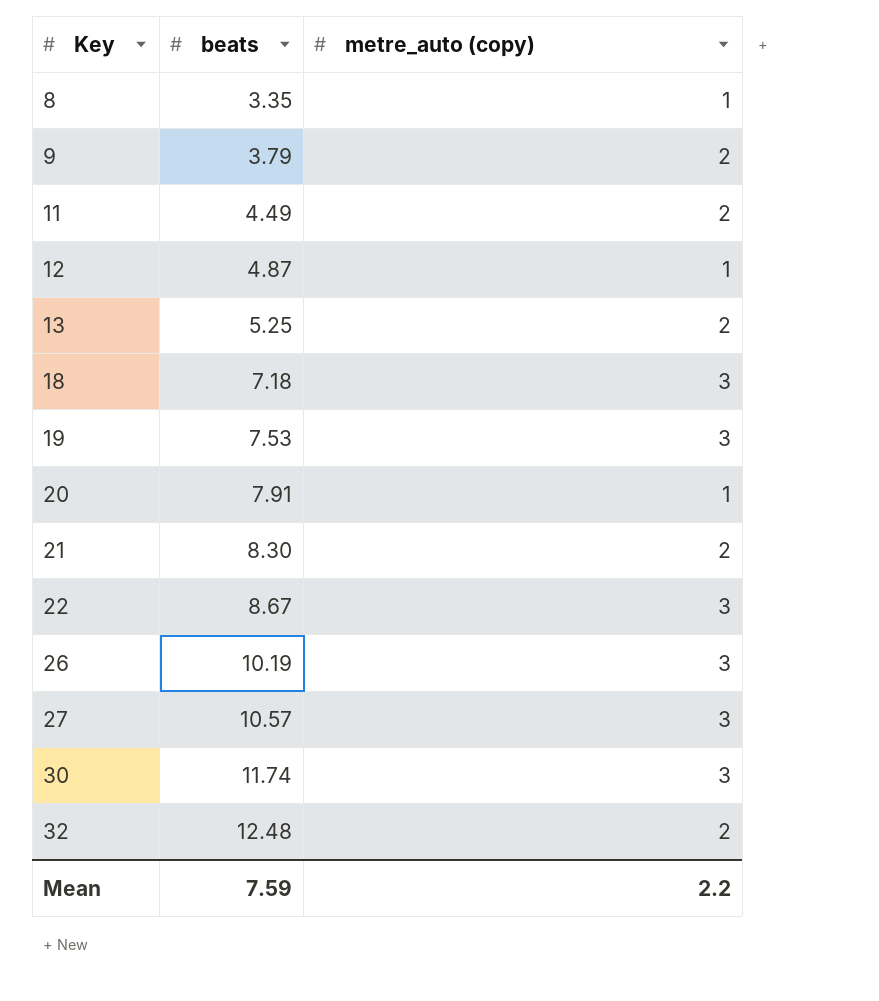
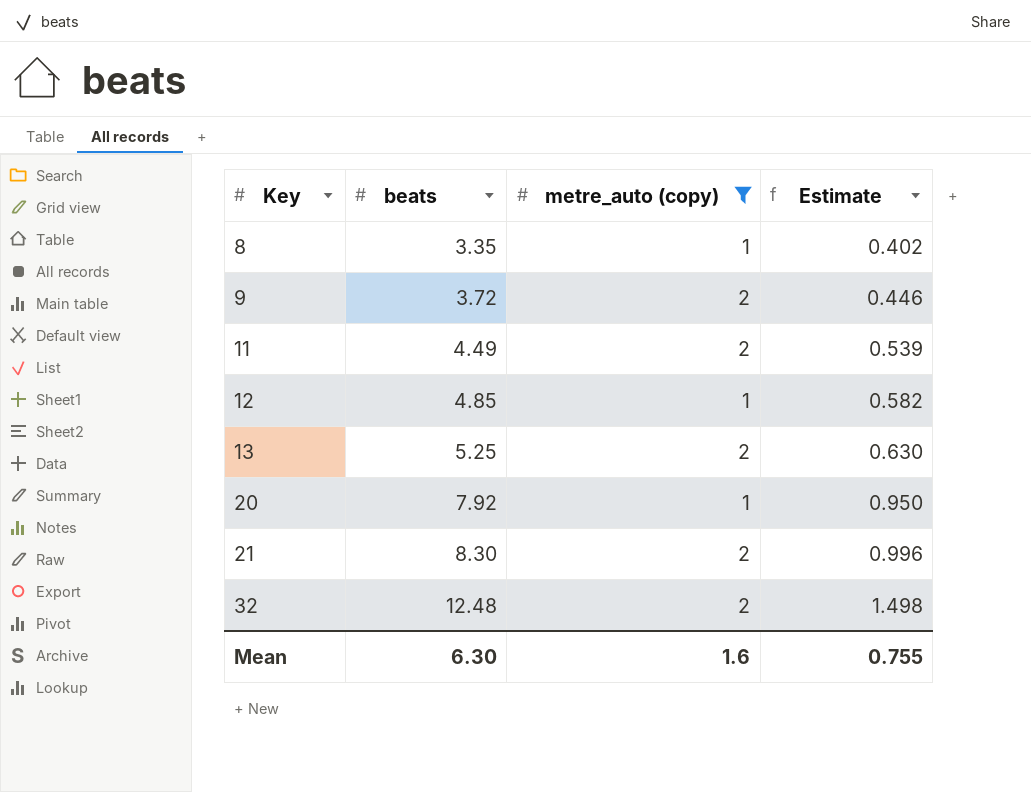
filter: none -> metre_auto (copy) != 3
column Estimate | formula: none -> [beats] * 0.12
9 | beats: 3.79 -> 3.72
12 | beats: 4.87 -> 4.85
20 | beats: 7.91 -> 7.92
Mean | beats: 7.59 -> 6.30
Mean | metre_auto (copy): 2.2 -> 1.6

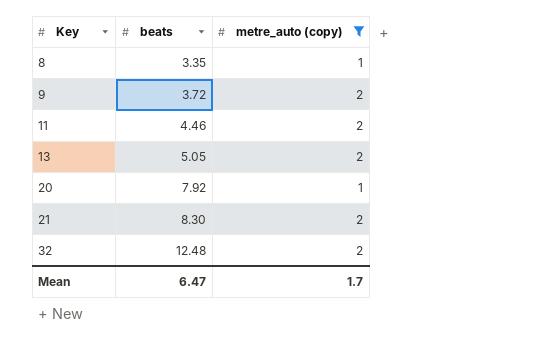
column Estimate | formula: [beats] * 0.12 -> none
row 12: 4.85 | 1 | 0.582 -> none
11 | beats: 4.49 -> 4.46
13 | beats: 5.25 -> 5.05
Mean | beats: 6.30 -> 6.47
Mean | metre_auto (copy): 1.6 -> 1.7

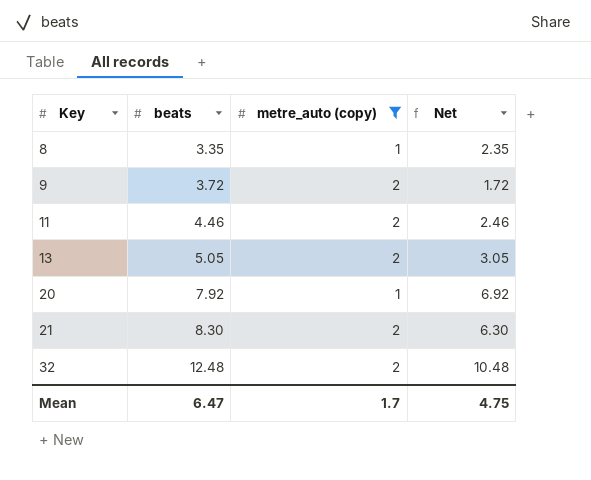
column Net | formula: none -> [beats] - [metre_auto (copy)]

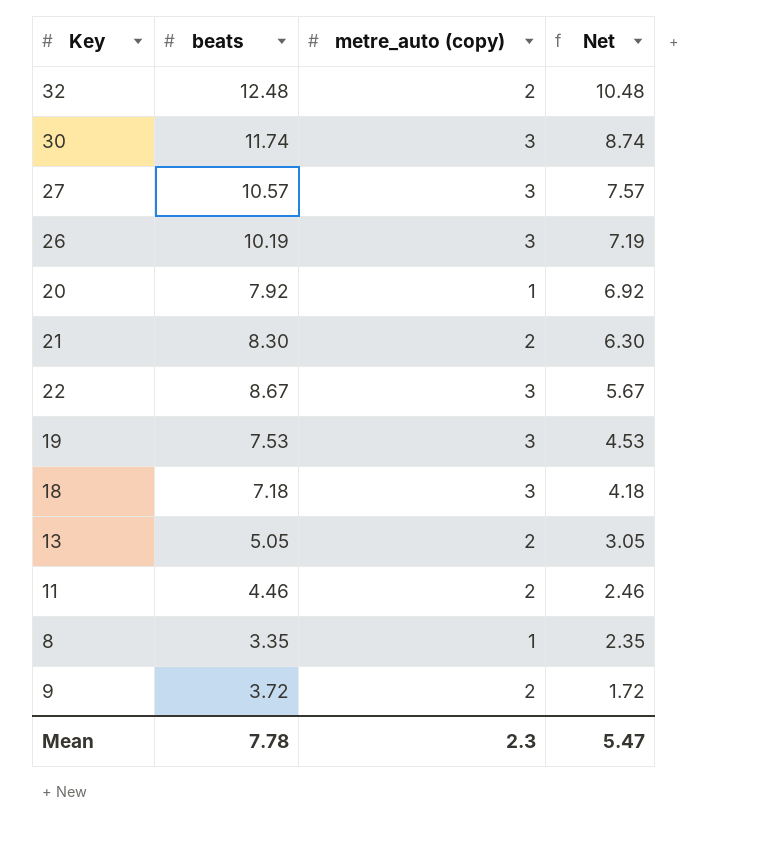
filter: metre_auto (copy) != 3 -> none
row order: Key ascending -> Net descending
Mean | beats: 6.47 -> 7.78
Mean | metre_auto (copy): 1.7 -> 2.3
Mean | Net: 4.75 -> 5.47

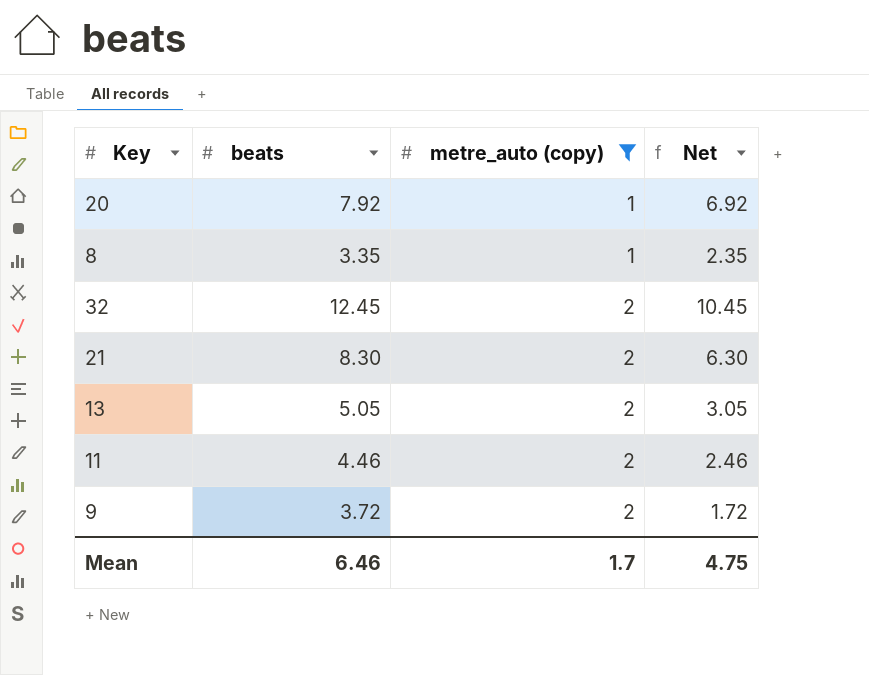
filter: none -> metre_auto (copy) != 3
row order: Net descending -> metre_auto (copy) ascending
32 | beats: 12.48 -> 12.45
32 | Net: 10.48 -> 10.45
Mean | beats: 7.78 -> 6.46
Mean | metre_auto (copy): 2.3 -> 1.7
Mean | Net: 5.47 -> 4.75

